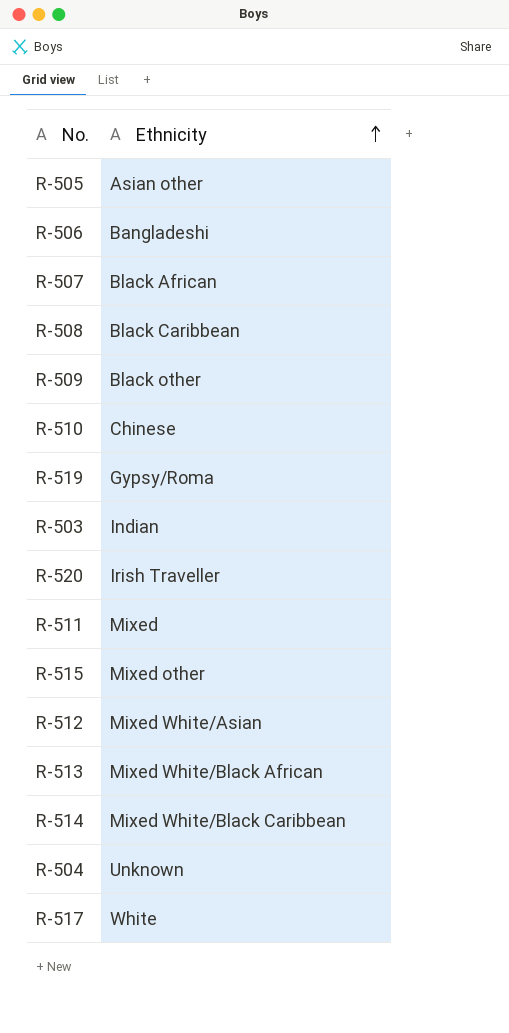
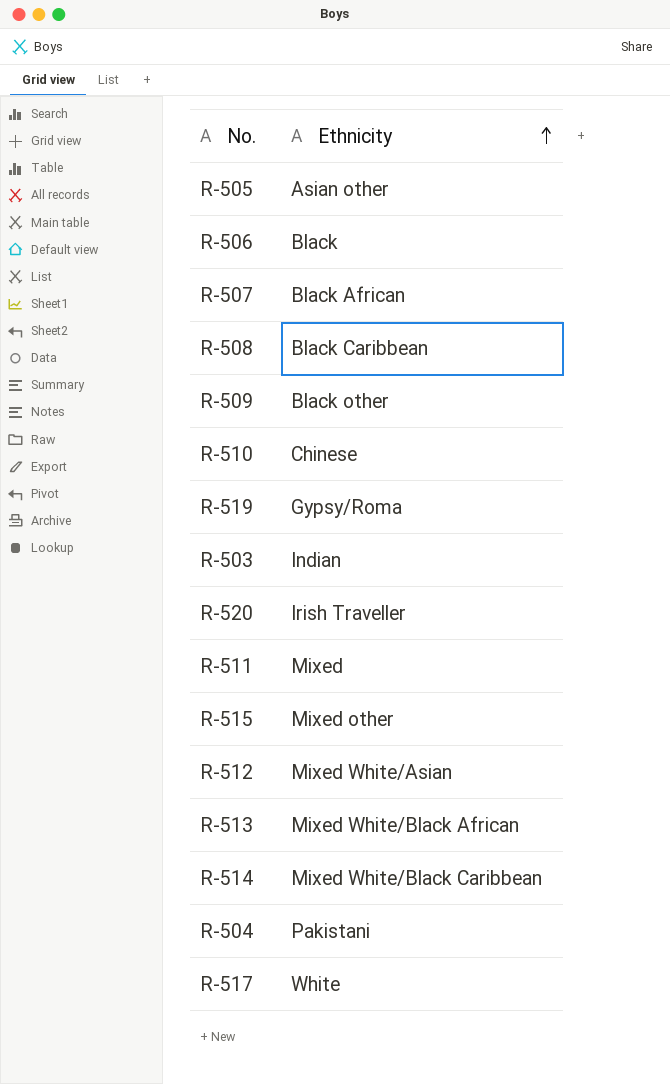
R-506 | Ethnicity: Bangladeshi -> Black
R-504 | Ethnicity: Unknown -> Pakistani

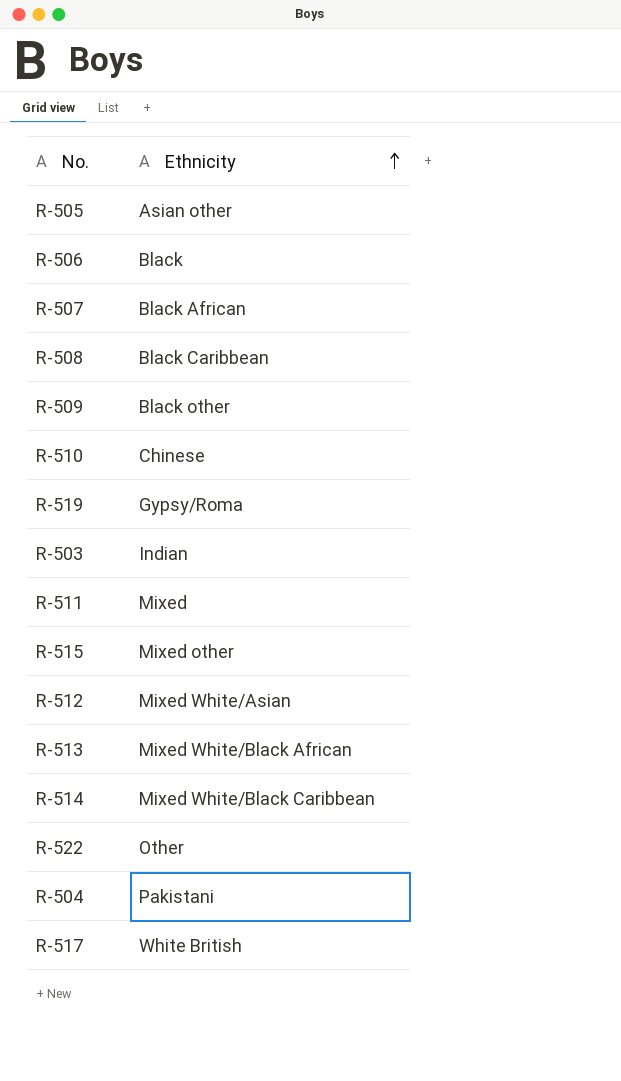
row R-520: Irish Traveller -> none
row R-522: none -> Other
R-517 | Ethnicity: White -> White British

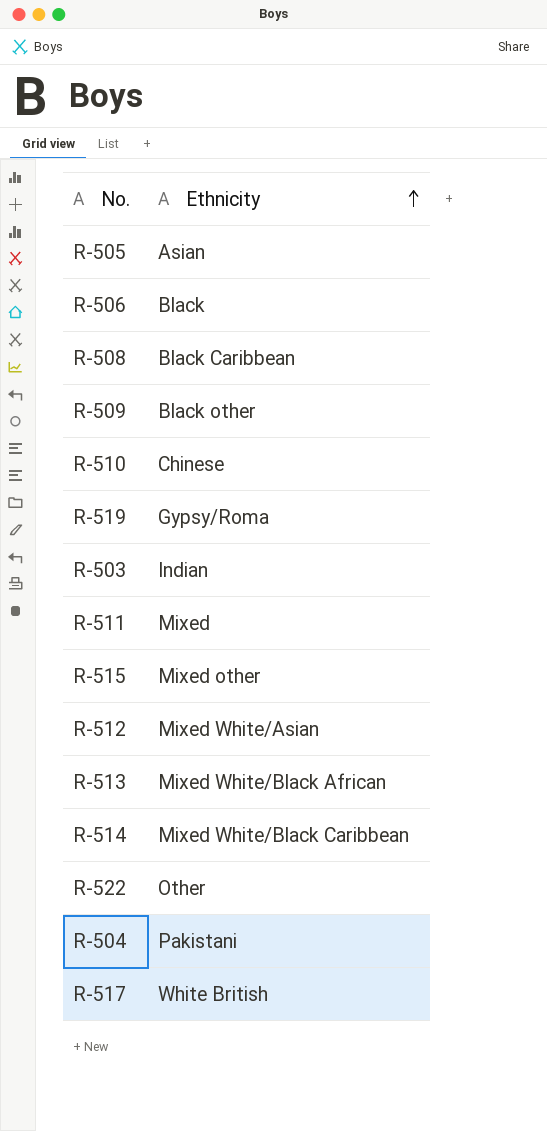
row R-507: Black African -> none
R-505 | Ethnicity: Asian other -> Asian

